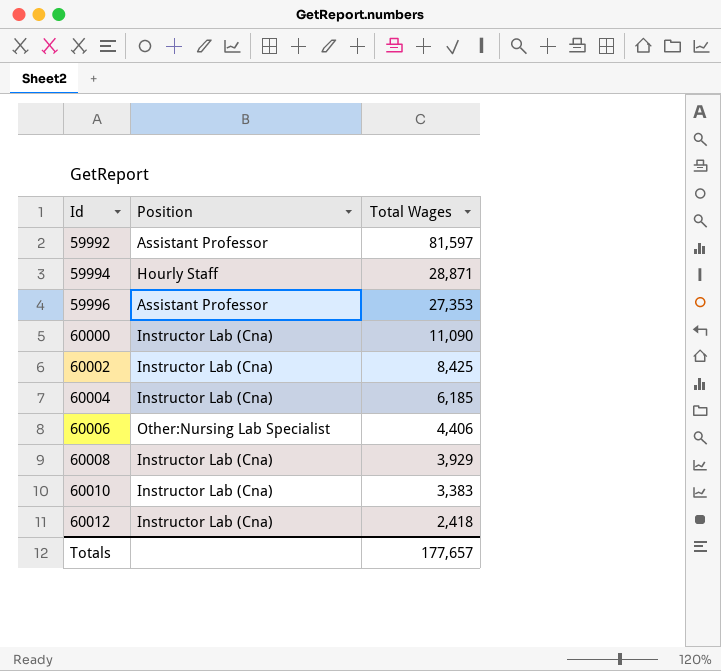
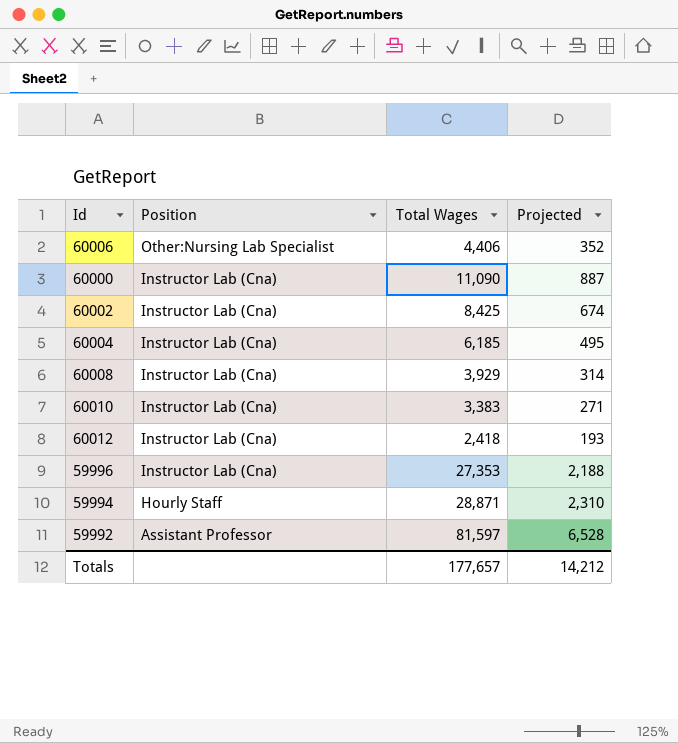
row order: Id ascending -> Position descending
column Projected | formula: none -> [Total Wages] * 0.08
59996 | Position: Assistant Professor -> Instructor Lab (Cna)

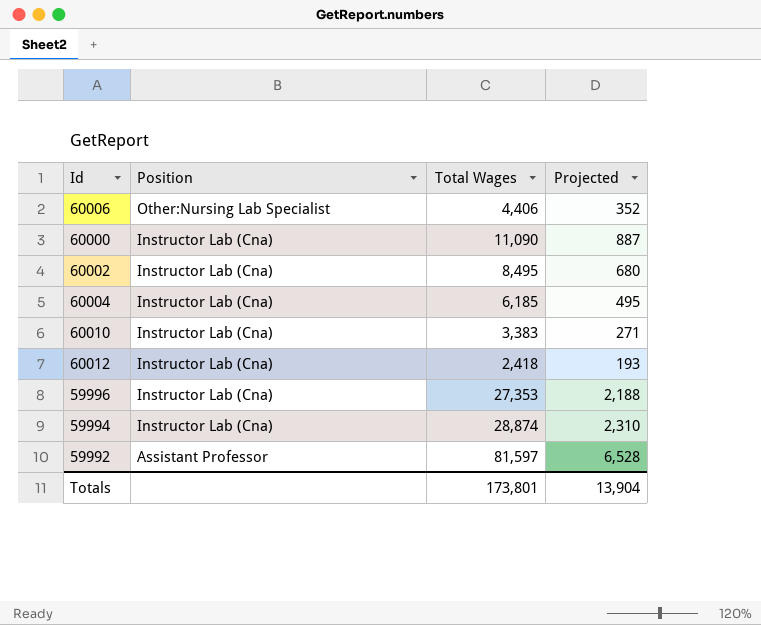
row 60008: Instructor Lab (Cna) | 3,929 | 314 -> none
60002 | Total Wages: 8,425 -> 8,495
60002 | Projected: 674 -> 680
59994 | Position: Hourly Staff -> Instructor Lab (Cna)
59994 | Total Wages: 28,871 -> 28,874
Totals | Total Wages: 177,657 -> 173,801
Totals | Projected: 14,212 -> 13,904

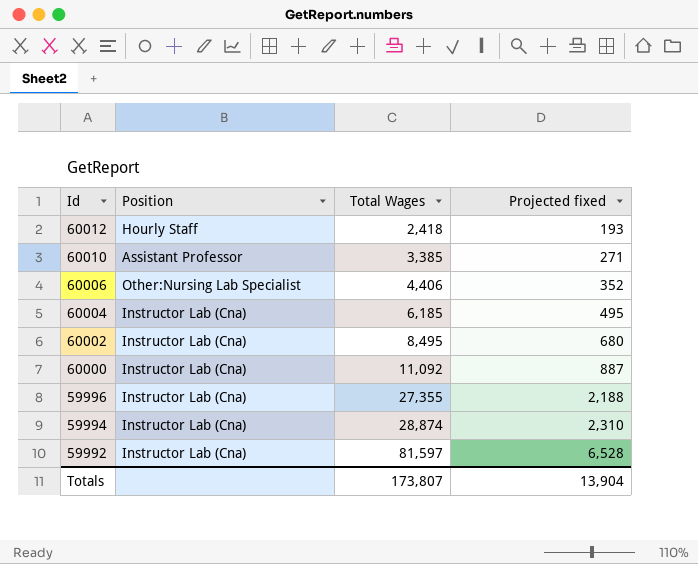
row order: Position descending -> Id descending
column name: Projected -> Projected fixed
60012 | Position: Instructor Lab (Cna) -> Hourly Staff
60010 | Position: Instructor Lab (Cna) -> Assistant Professor
60010 | Total Wages: 3,383 -> 3,385
60000 | Total Wages: 11,090 -> 11,092
59996 | Total Wages: 27,353 -> 27,355
59992 | Position: Assistant Professor -> Instructor Lab (Cna)
Totals | Total Wages: 173,801 -> 173,807

